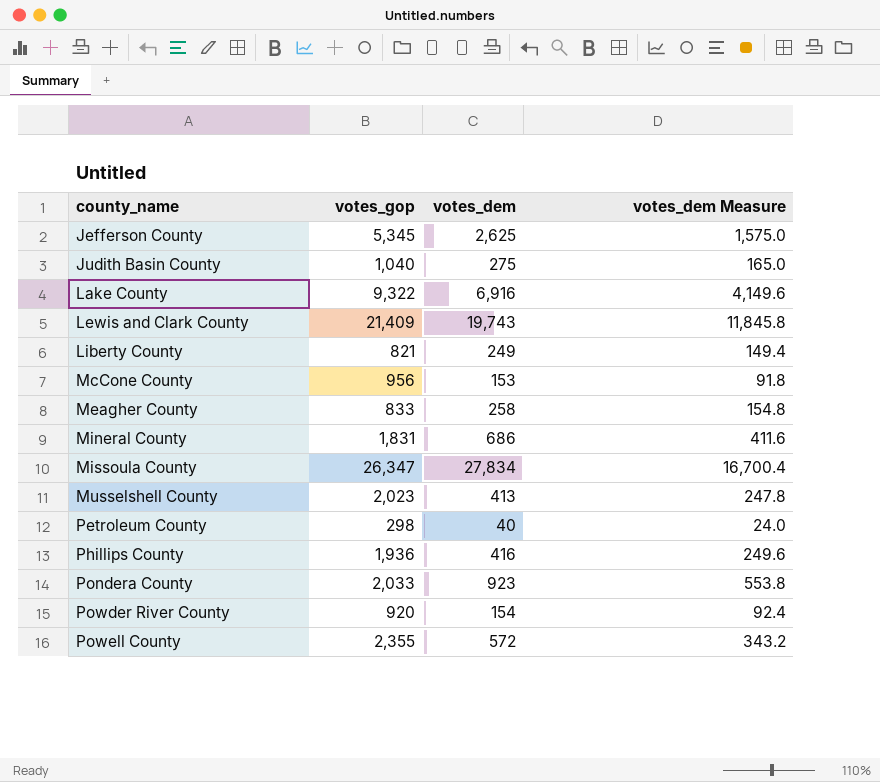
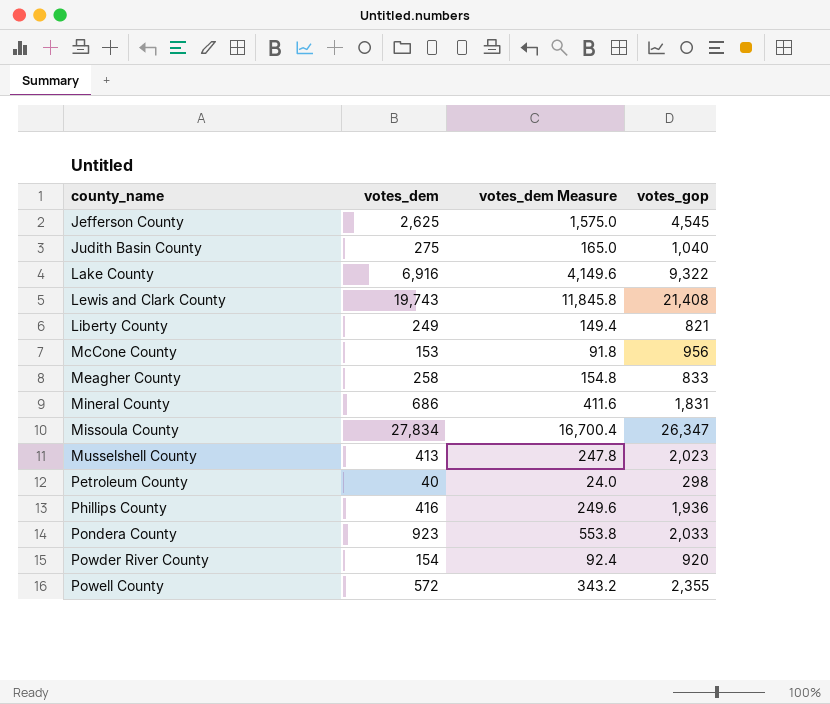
column votes_gop | position: 2 -> 4
Jefferson County | votes_gop: 5,345 -> 4,545
Lewis and Clark County | votes_gop: 21,409 -> 21,408

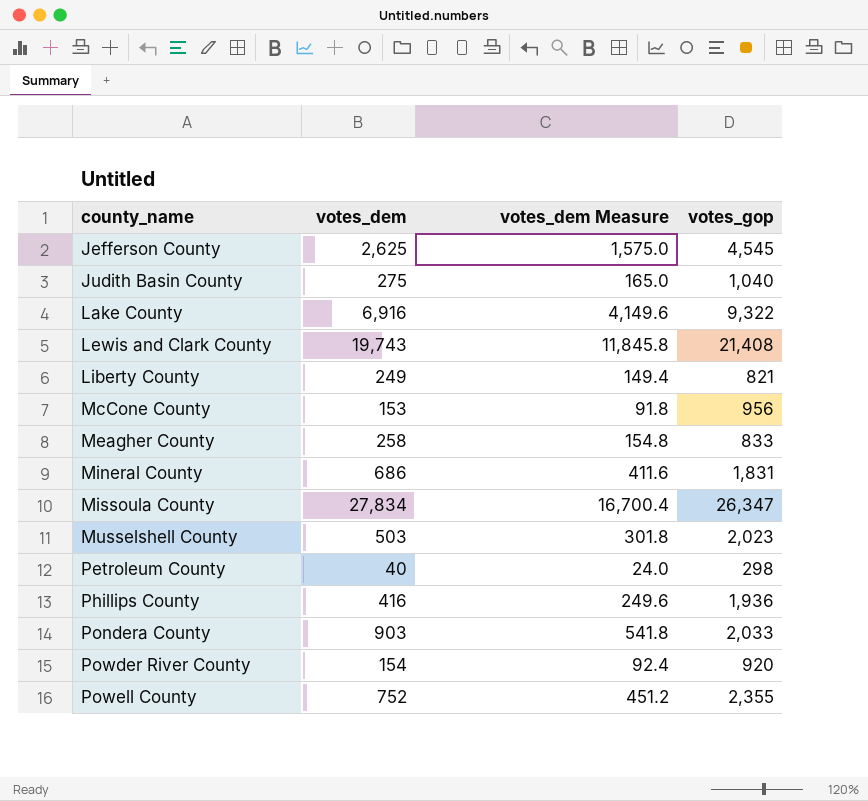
Musselshell County | votes_dem: 413 -> 503
Musselshell County | votes_dem Measure: 247.8 -> 301.8
Pondera County | votes_dem: 923 -> 903
Pondera County | votes_dem Measure: 553.8 -> 541.8
Powell County | votes_dem: 572 -> 752
Powell County | votes_dem Measure: 343.2 -> 451.2

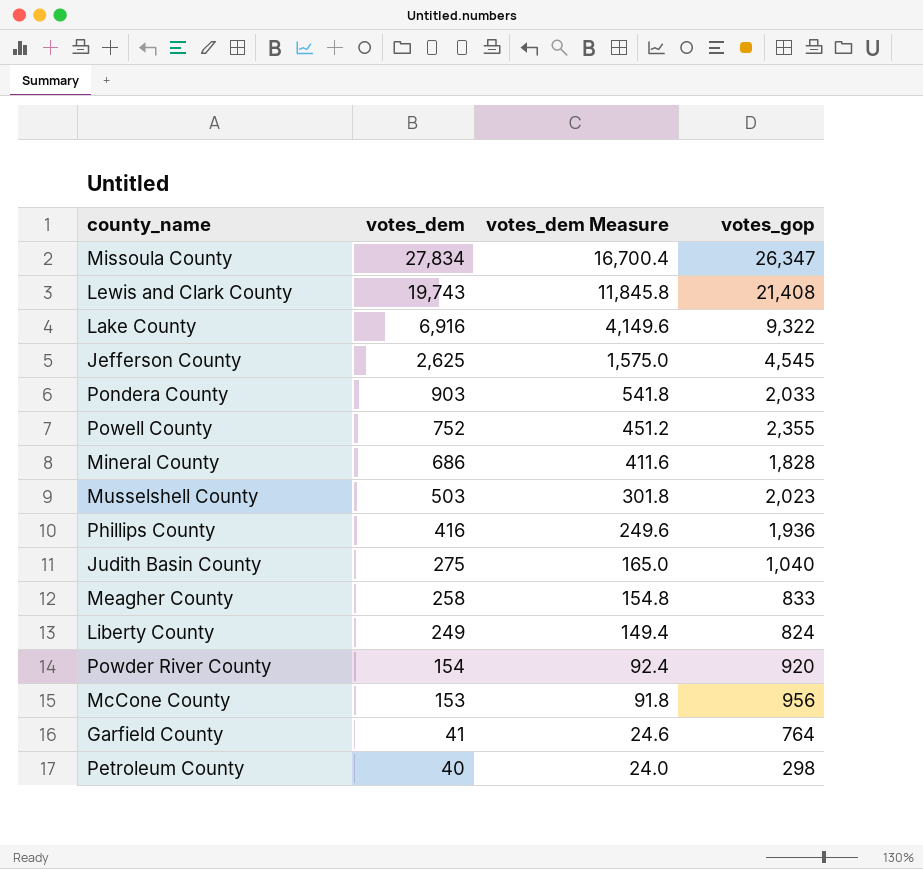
row order: county_name ascending -> votes_dem descending
Mineral County | votes_gop: 1,831 -> 1,828
Liberty County | votes_gop: 821 -> 824
row Garfield County: none -> 41 | 24.6 | 764

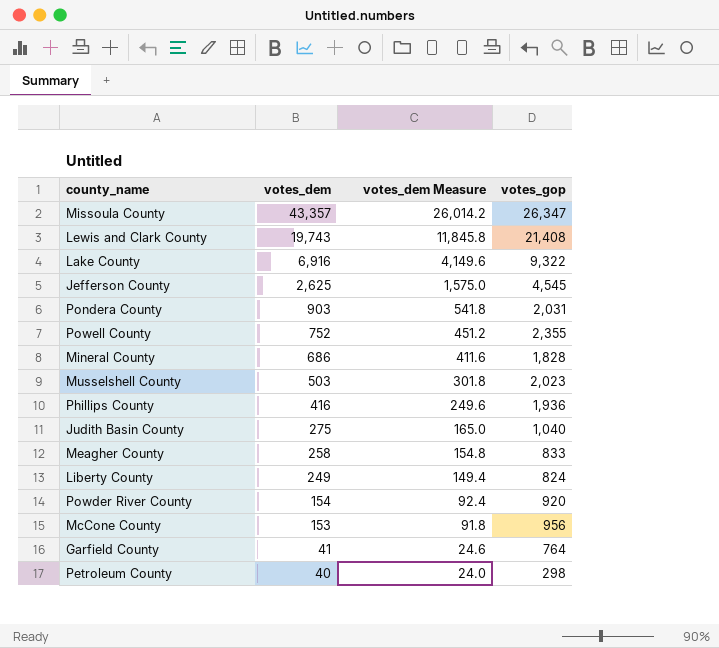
Missoula County | votes_dem: 27,834 -> 43,357
Missoula County | votes_dem Measure: 16,700.4 -> 26,014.2
Pondera County | votes_gop: 2,033 -> 2,031

